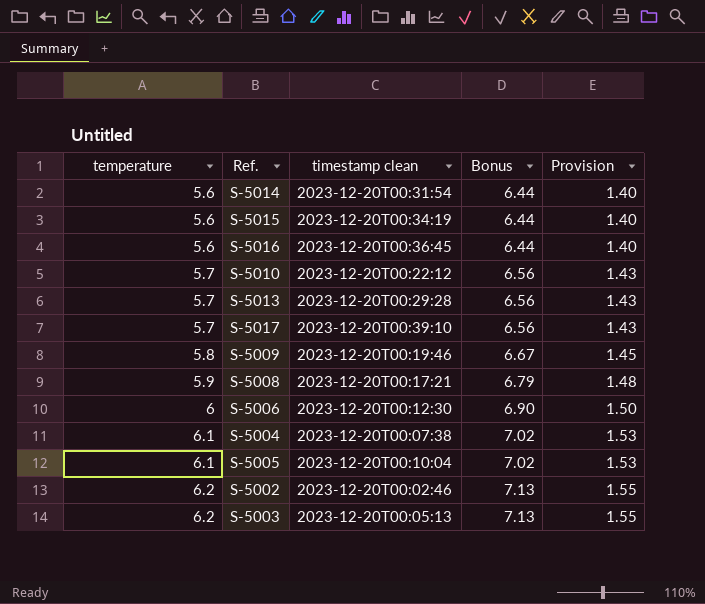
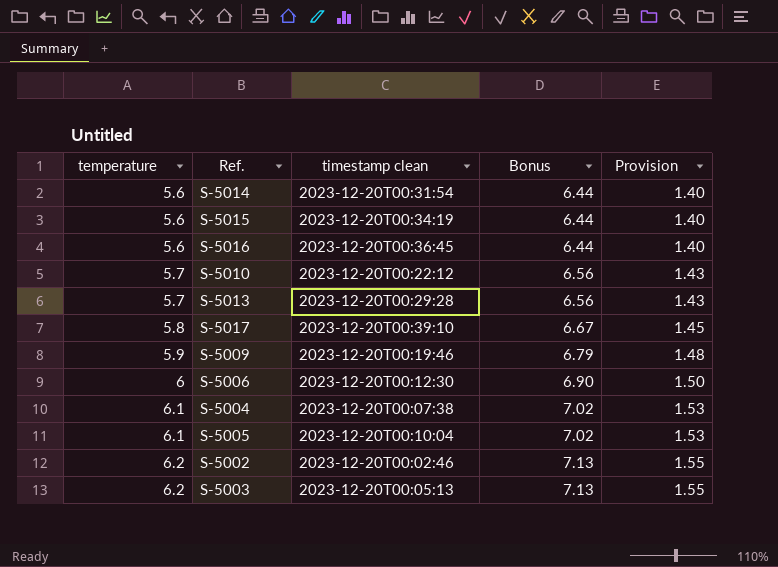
row S-5008: 5.9 | 2023-12-20T00:17:21 | 6.79 | 1.48 -> none
S-5017 | temperature: 5.7 -> 5.8
S-5017 | Bonus: 6.56 -> 6.67
S-5017 | Provision: 1.43 -> 1.45
S-5009 | temperature: 5.8 -> 5.9
S-5009 | Bonus: 6.67 -> 6.79
S-5009 | Provision: 1.45 -> 1.48

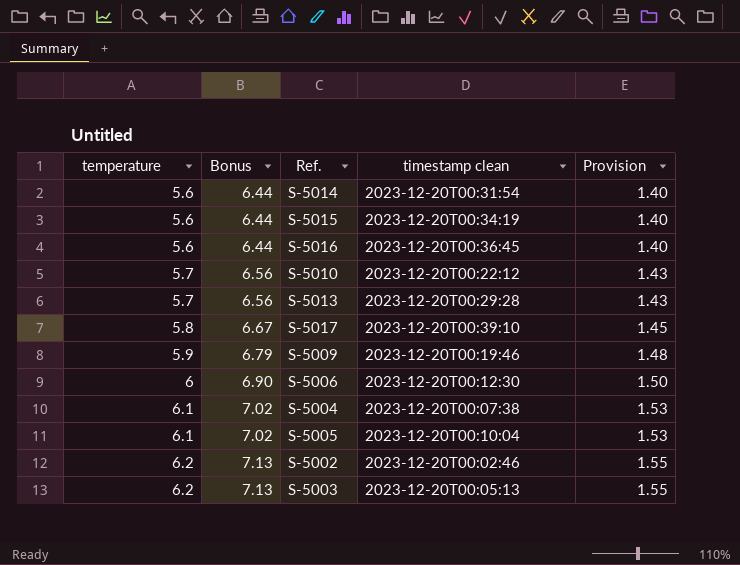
column Bonus | position: 4 -> 2

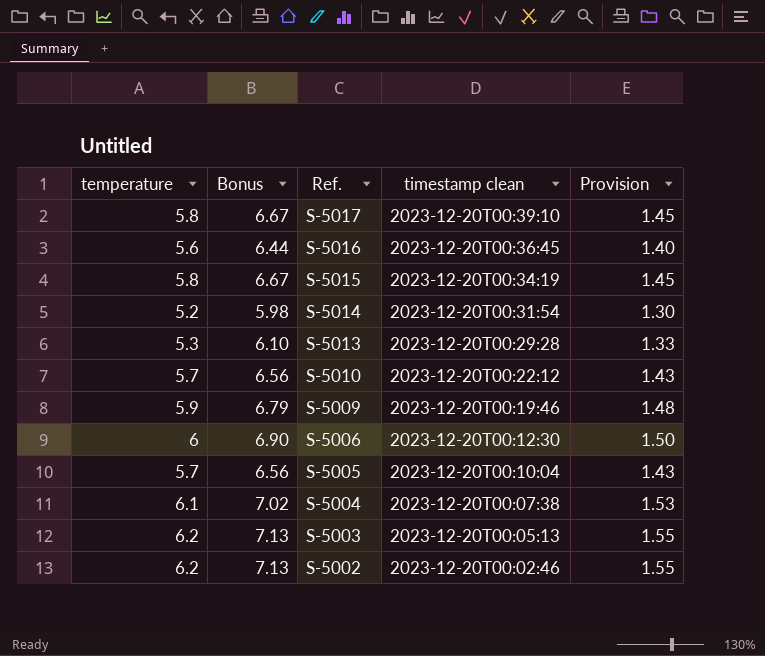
row order: temperature ascending -> Ref. descending
S-5015 | temperature: 5.6 -> 5.8
S-5015 | Bonus: 6.44 -> 6.67
S-5015 | Provision: 1.40 -> 1.45
S-5014 | temperature: 5.6 -> 5.2
S-5014 | Bonus: 6.44 -> 5.98
S-5014 | Provision: 1.40 -> 1.30
S-5013 | temperature: 5.7 -> 5.3
S-5013 | Bonus: 6.56 -> 6.10
S-5013 | Provision: 1.43 -> 1.33
S-5005 | temperature: 6.1 -> 5.7
S-5005 | Bonus: 7.02 -> 6.56
S-5005 | Provision: 1.53 -> 1.43

